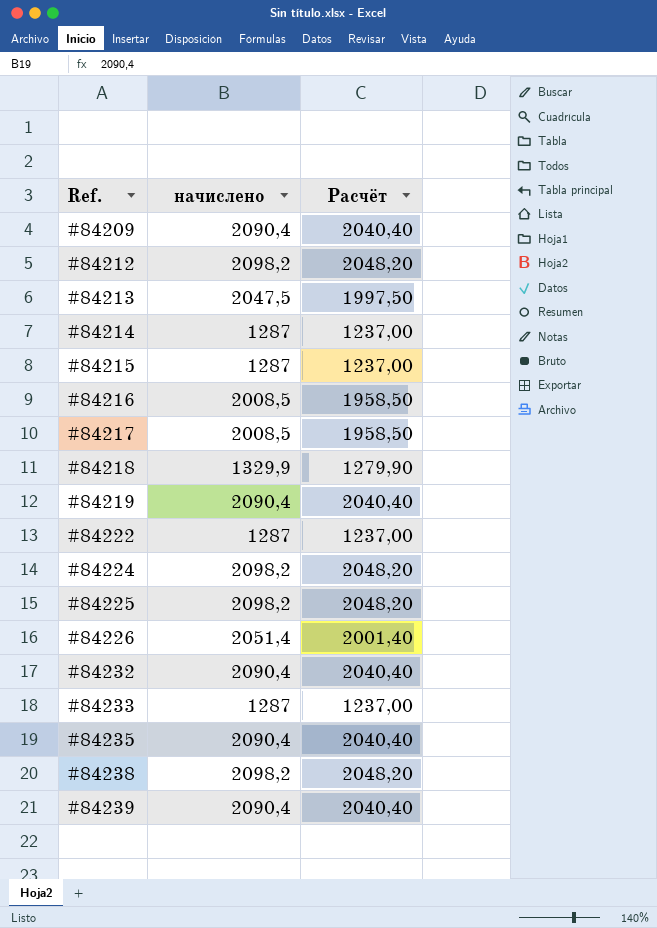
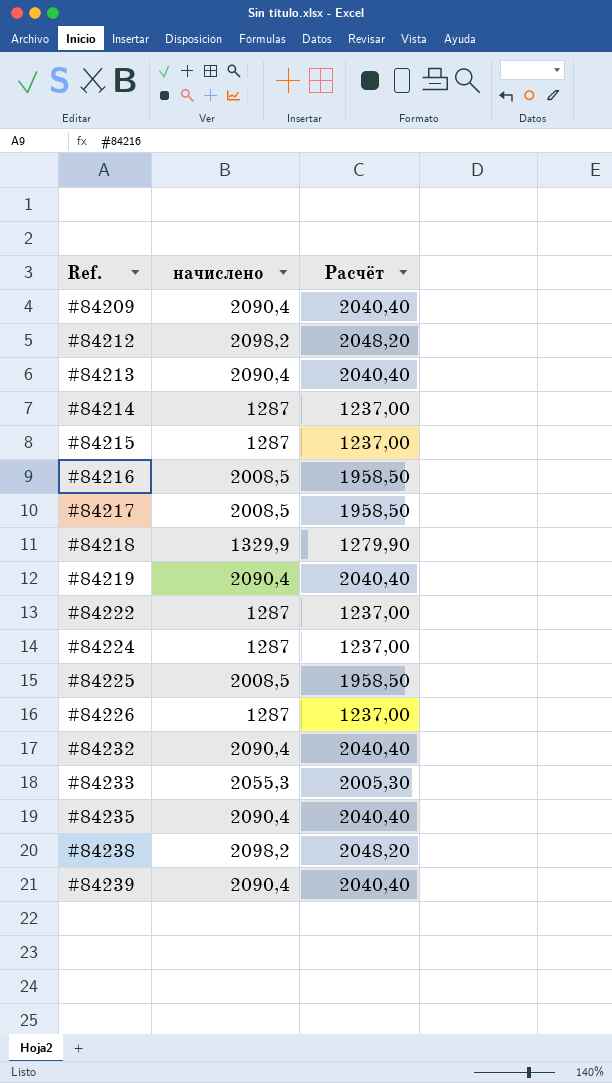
#84213 | начислено: 2047,5 -> 2090,4
#84213 | Расчёт: 1997,50 -> 2040,40
#84224 | начислено: 2098,2 -> 1287
#84224 | Расчёт: 2048,20 -> 1237,00
#84225 | начислено: 2098,2 -> 2008,5
#84225 | Расчёт: 2048,20 -> 1958,50
#84226 | начислено: 2051,4 -> 1287
#84226 | Расчёт: 2001,40 -> 1237,00
#84233 | начислено: 1287 -> 2055,3
#84233 | Расчёт: 1237,00 -> 2005,30

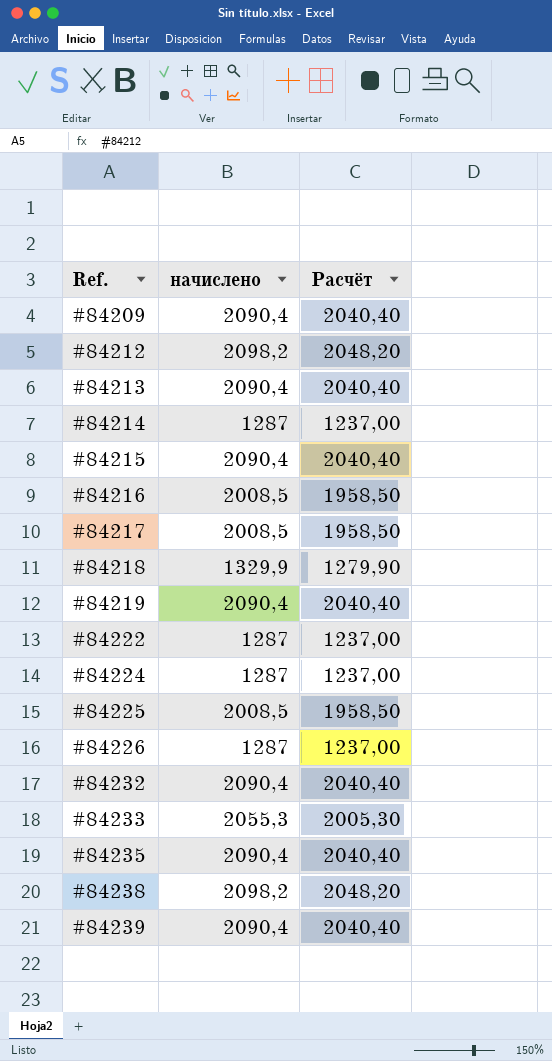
#84215 | начислено: 1287 -> 2090,4
#84215 | Расчёт: 1237,00 -> 2040,40

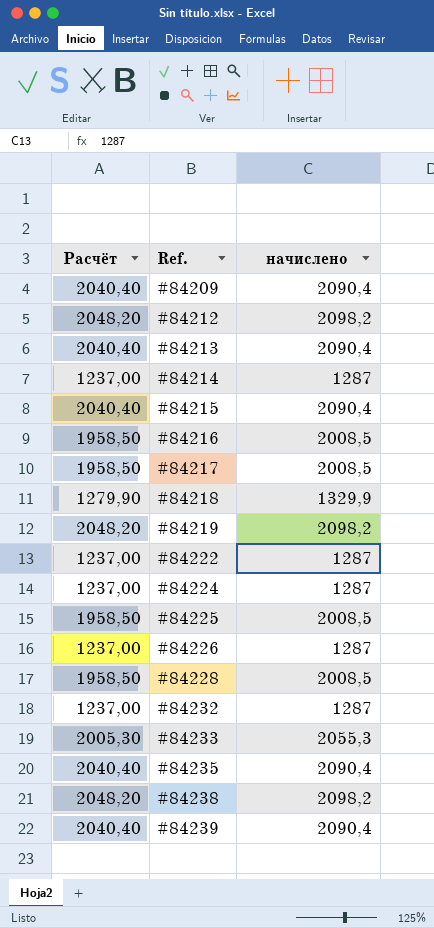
column Расчёт | position: 3 -> 1
#84219 | Расчёт: 2040,40 -> 2048,20
#84219 | начислено: 2090,4 -> 2098,2
row #84228: none -> 1958,50 | 2008,5
#84232 | Расчёт: 2040,40 -> 1237,00
#84232 | начислено: 2090,4 -> 1287

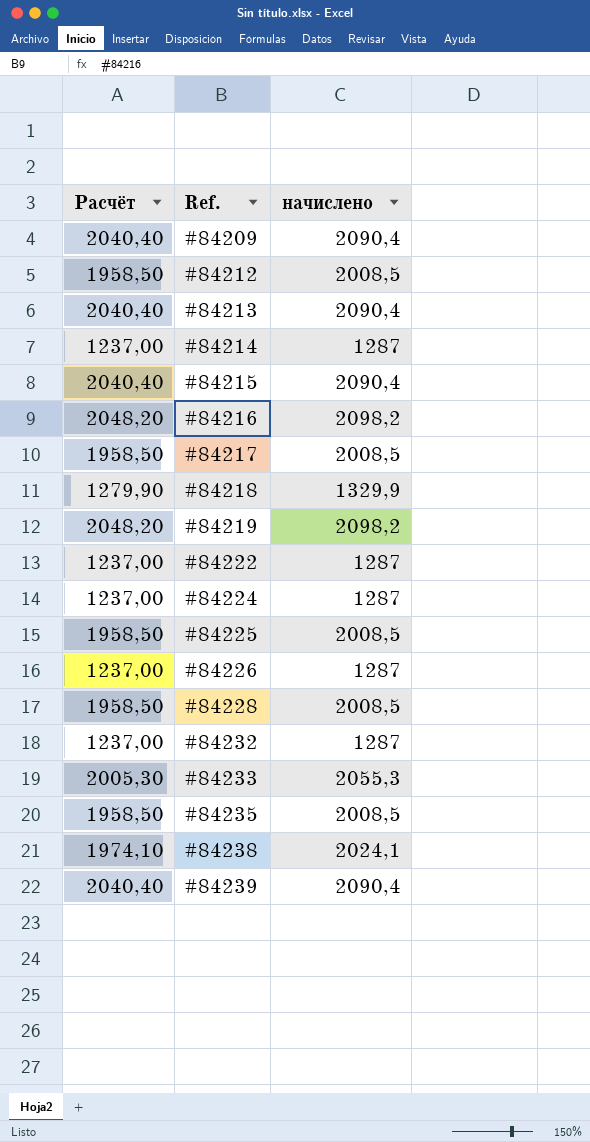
#84212 | Расчёт: 2048,20 -> 1958,50
#84212 | начислено: 2098,2 -> 2008,5
#84216 | Расчёт: 1958,50 -> 2048,20
#84216 | начислено: 2008,5 -> 2098,2
#84235 | Расчёт: 2040,40 -> 1958,50
#84235 | начислено: 2090,4 -> 2008,5
#84238 | Расчёт: 2048,20 -> 1974,10
#84238 | начислено: 2098,2 -> 2024,1

